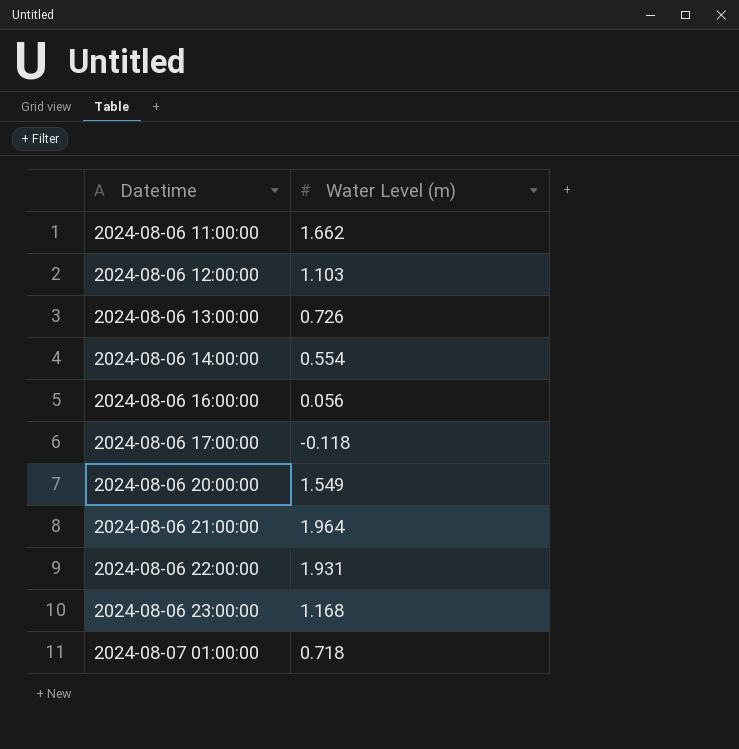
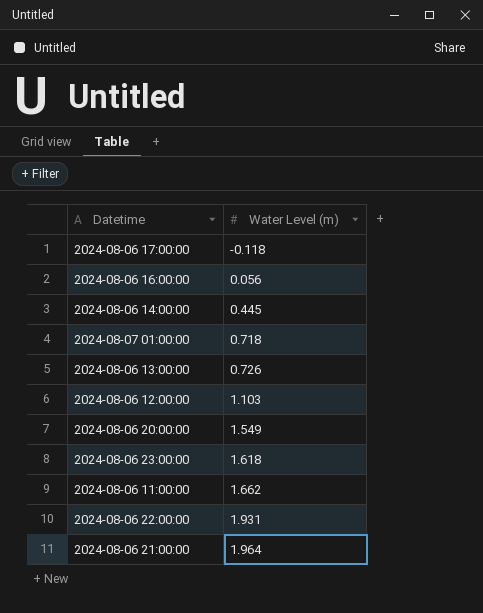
row order: Datetime ascending -> Water Level (m) ascending
2024-08-06 14:00:00 | Water Level (m): 0.554 -> 0.445
2024-08-06 23:00:00 | Water Level (m): 1.168 -> 1.618

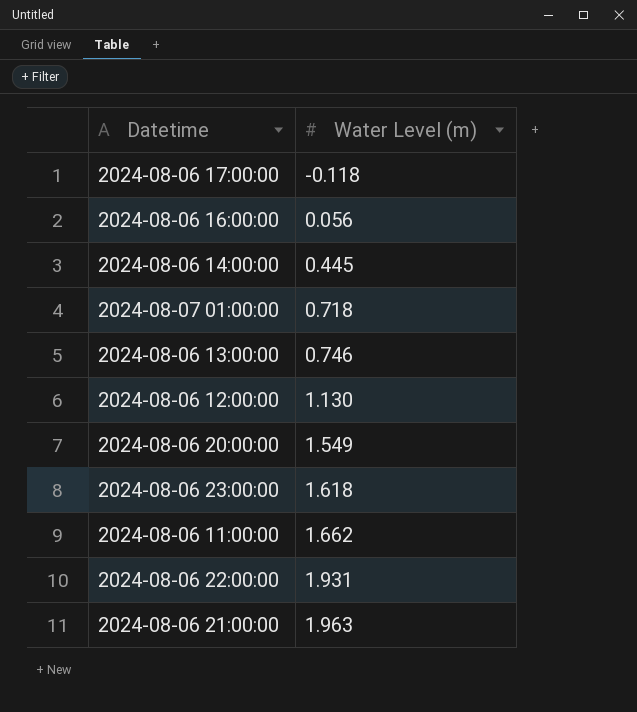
2024-08-06 13:00:00 | Water Level (m): 0.726 -> 0.746
2024-08-06 12:00:00 | Water Level (m): 1.103 -> 1.130
2024-08-06 21:00:00 | Water Level (m): 1.964 -> 1.963

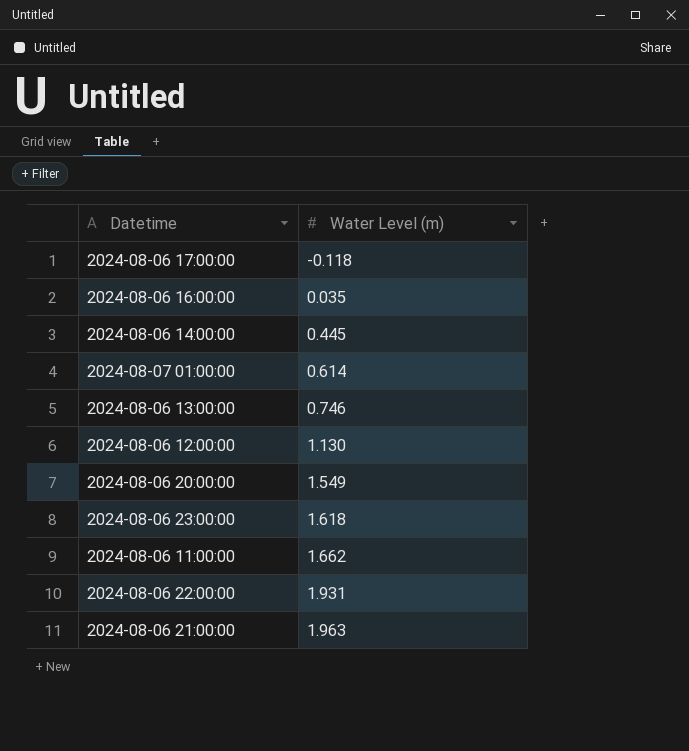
2024-08-06 16:00:00 | Water Level (m): 0.056 -> 0.035
2024-08-07 01:00:00 | Water Level (m): 0.718 -> 0.614

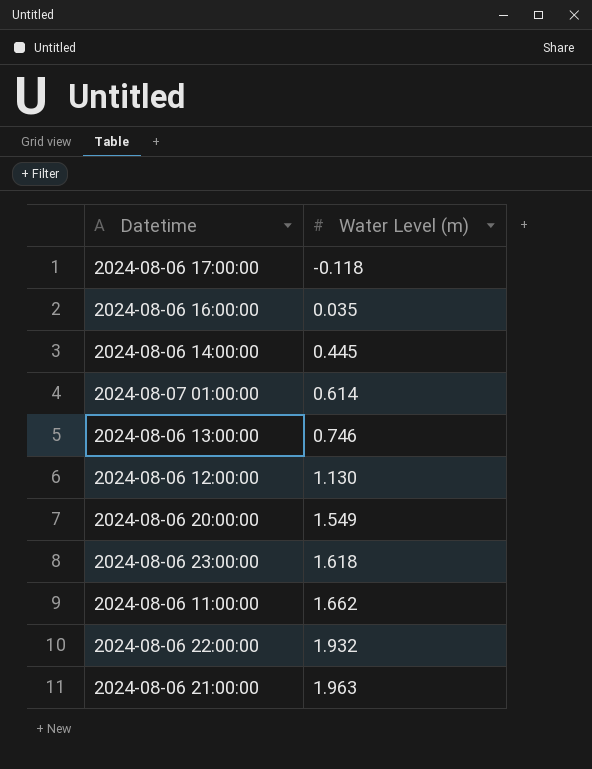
2024-08-06 22:00:00 | Water Level (m): 1.931 -> 1.932

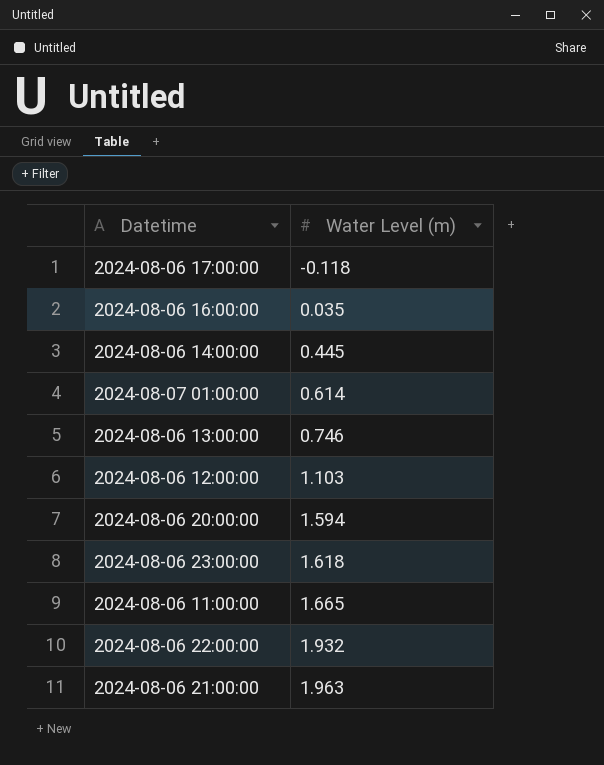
2024-08-06 12:00:00 | Water Level (m): 1.130 -> 1.103
2024-08-06 20:00:00 | Water Level (m): 1.549 -> 1.594
2024-08-06 11:00:00 | Water Level (m): 1.662 -> 1.665

